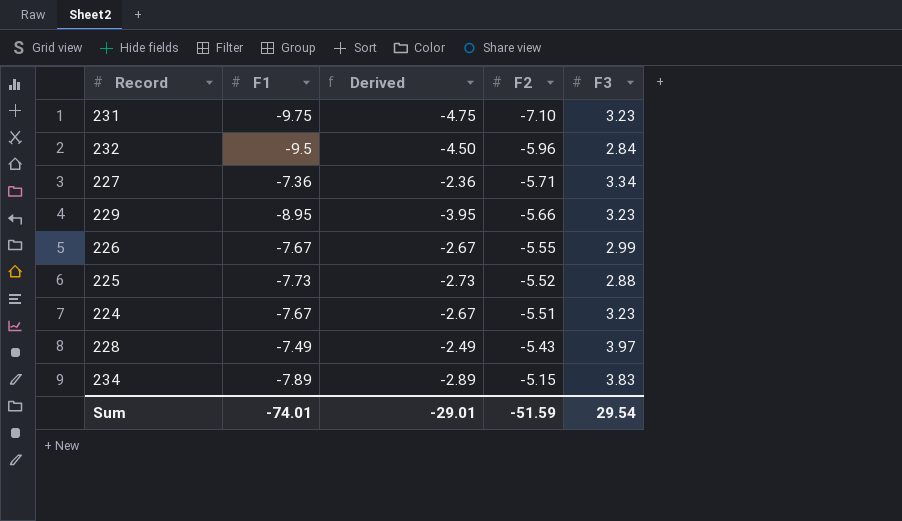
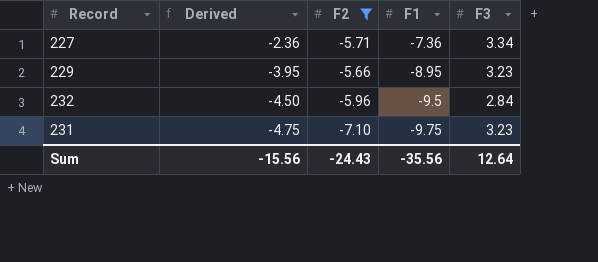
filter: none -> F2 <= -5.66
row order: F2 ascending -> Derived descending
column F1 | position: 2 -> 4
Sum | Derived: -29.01 -> -15.56
Sum | F2: -51.59 -> -24.43
Sum | F1: -74.01 -> -35.56
Sum | F3: 29.54 -> 12.64

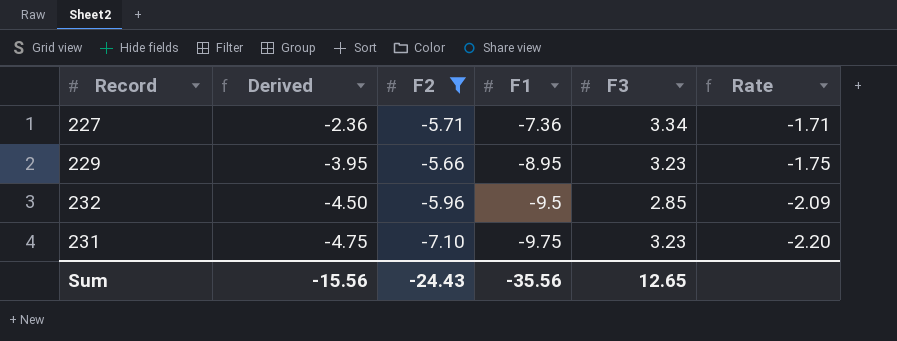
column Rate | formula: none -> [F2] / [F3]
232 | F3: 2.84 -> 2.85
Sum | F3: 12.64 -> 12.65

